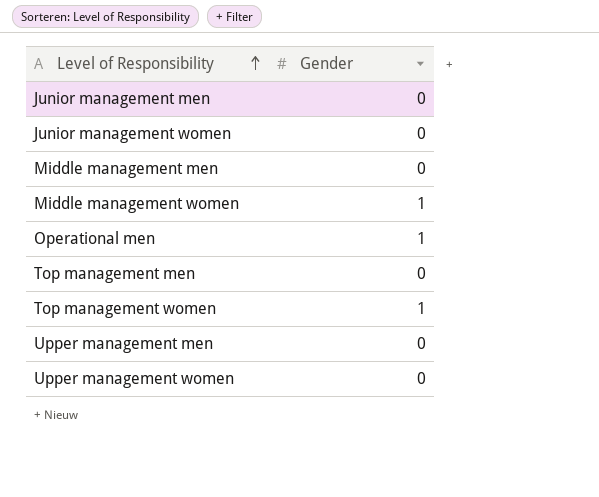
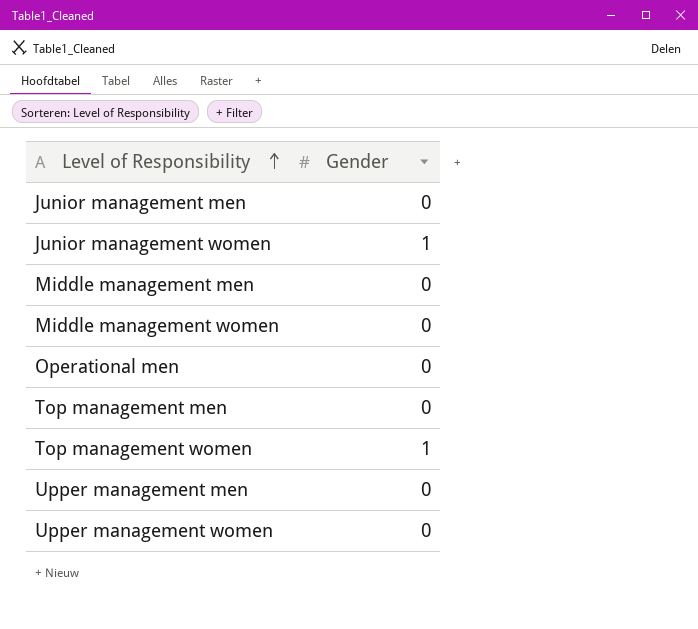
Junior management women | Gender: 0 -> 1
Middle management women | Gender: 1 -> 0
Operational men | Gender: 1 -> 0

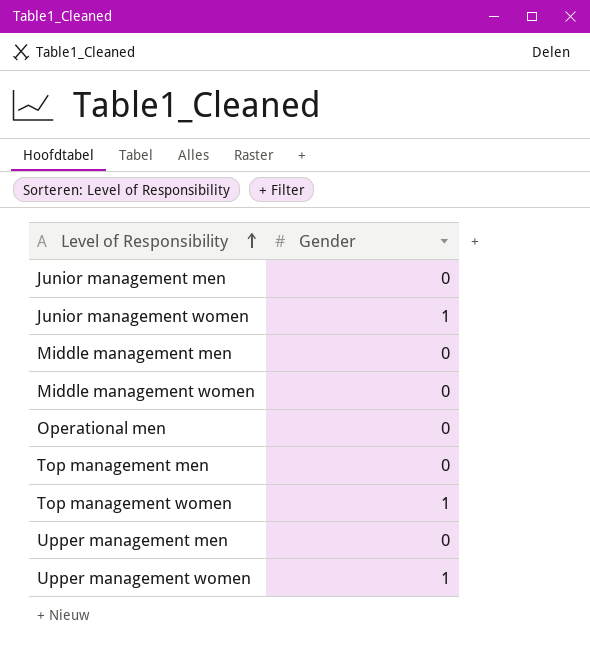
Upper management women | Gender: 0 -> 1

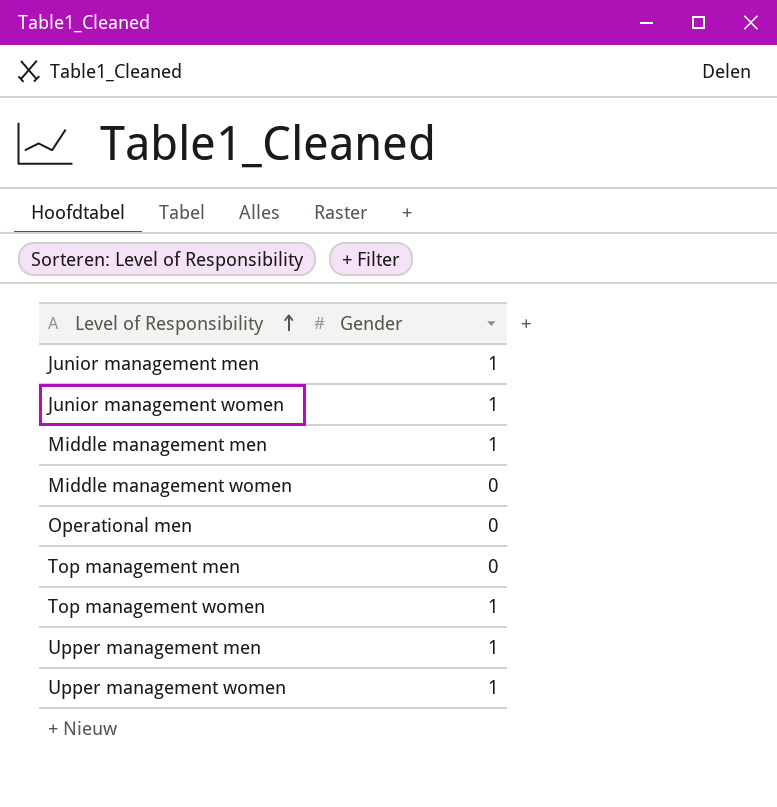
Junior management men | Gender: 0 -> 1
Middle management men | Gender: 0 -> 1
Upper management men | Gender: 0 -> 1

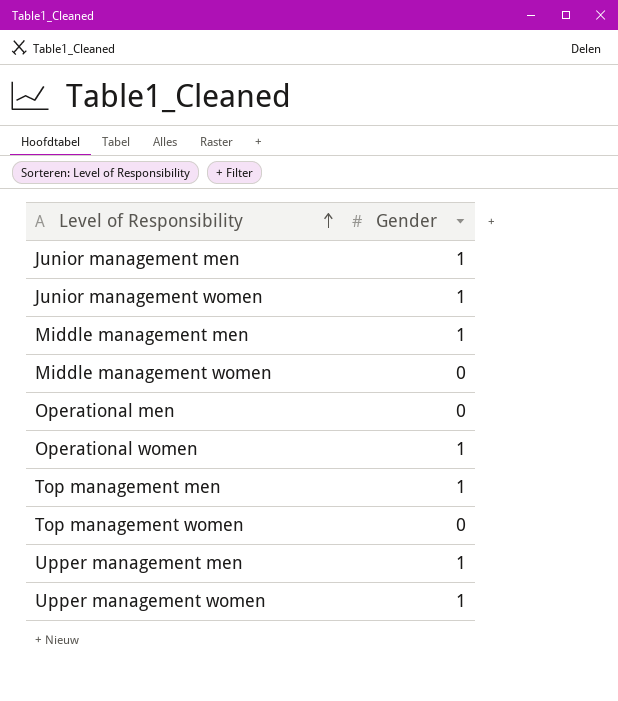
row Operational women: none -> 1
Top management men | Gender: 0 -> 1
Top management women | Gender: 1 -> 0

